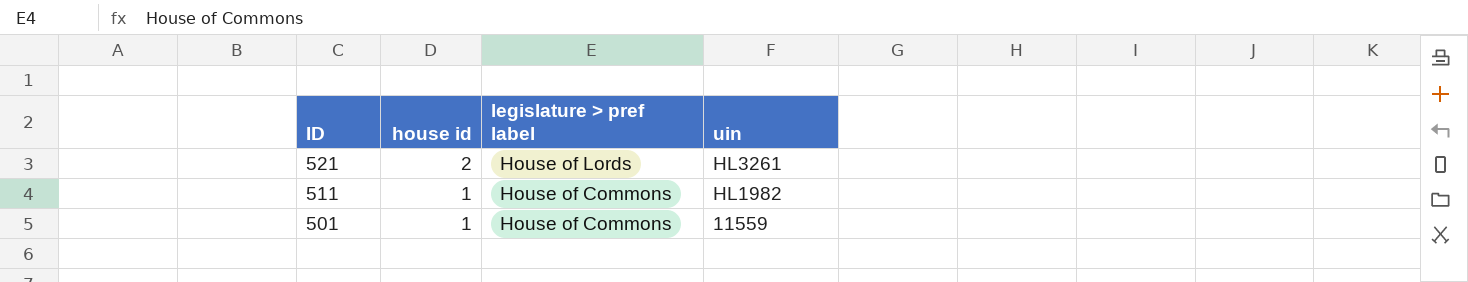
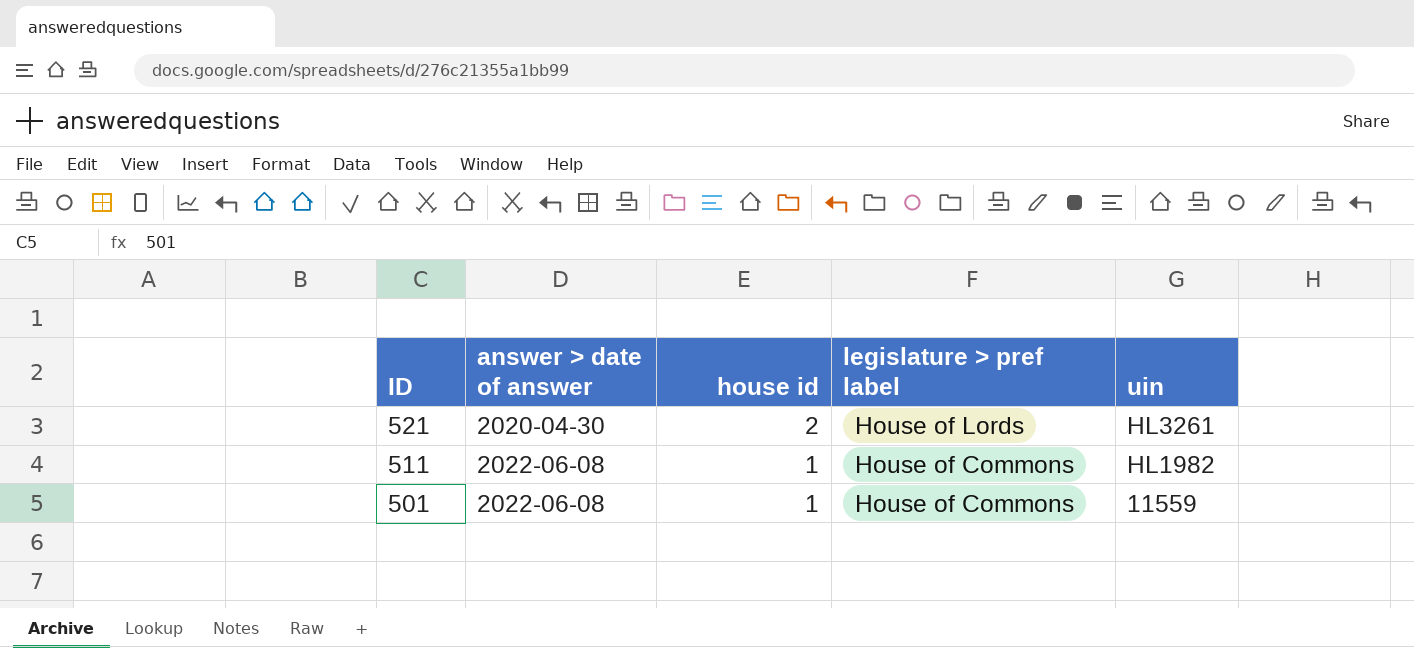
column answer > date of answer | position: none -> 2

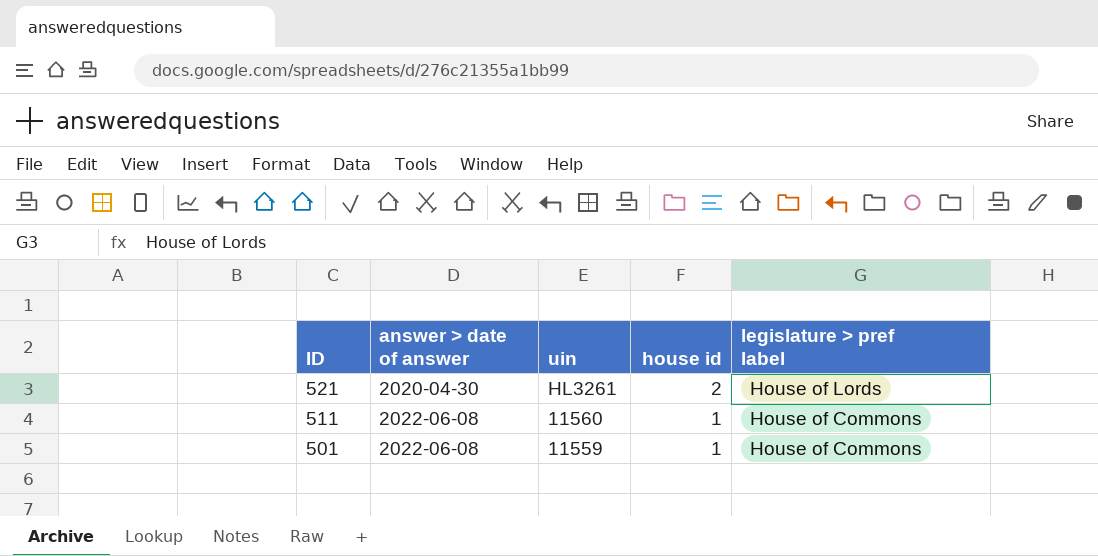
column uin | position: 5 -> 3
511 | uin: HL1982 -> 11560

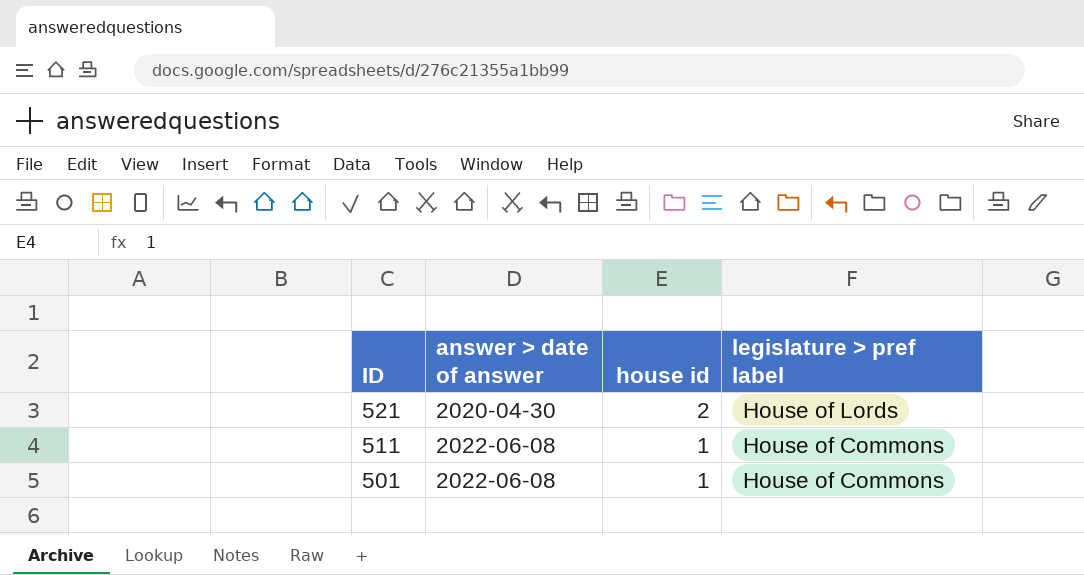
column uin | position: 3 -> none

